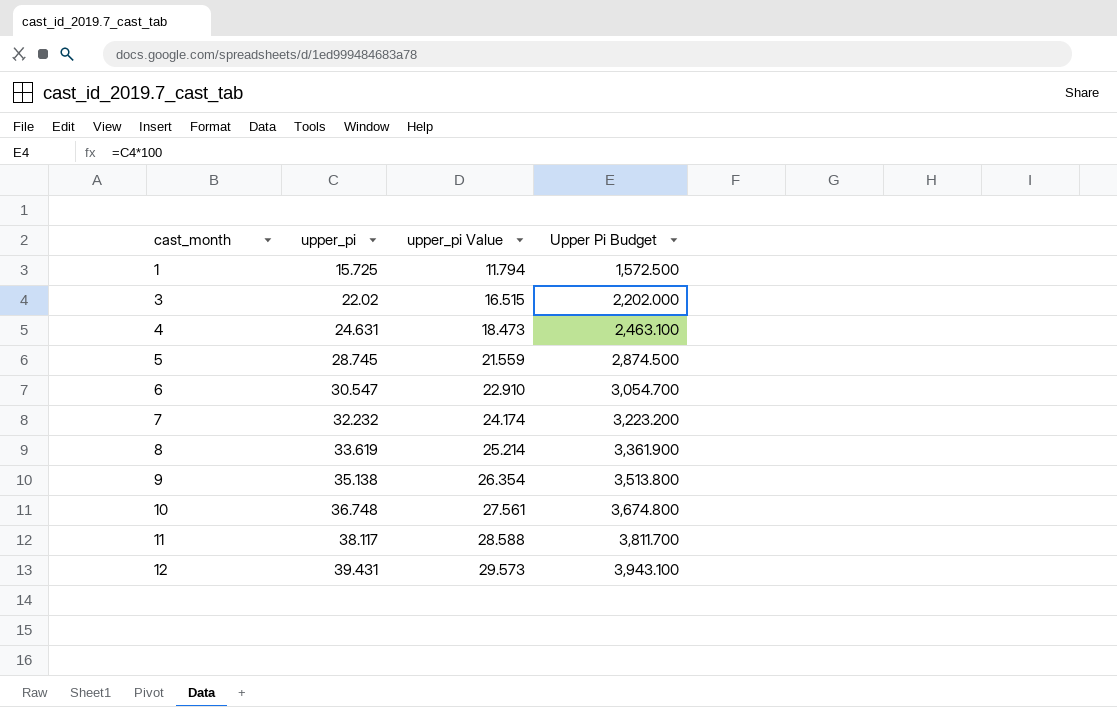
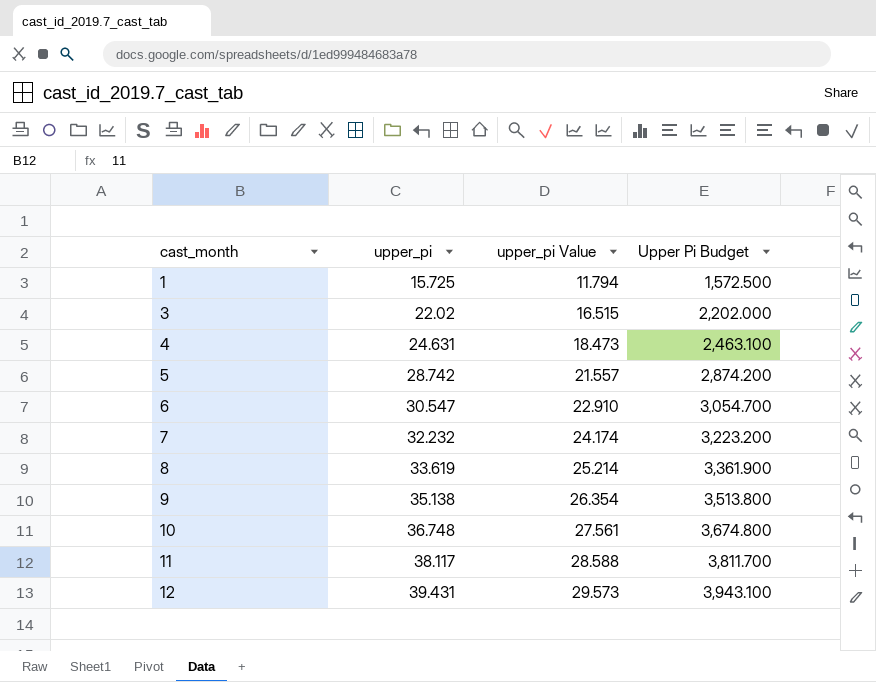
5 | upper_pi: 28.745 -> 28.742
5 | upper_pi Value: 21.559 -> 21.557
5 | Upper Pi Budget: 2,874.500 -> 2,874.200

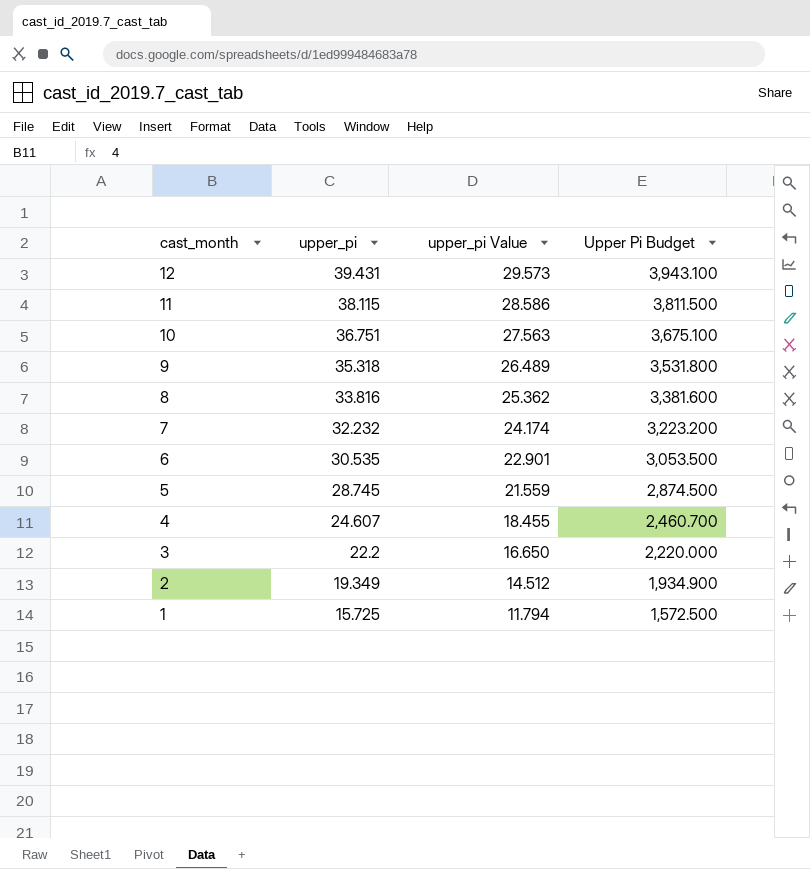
row order: cast_month ascending -> cast_month descending
11 | upper_pi: 38.117 -> 38.115
11 | upper_pi Value: 28.588 -> 28.586
11 | Upper Pi Budget: 3,811.700 -> 3,811.500
10 | upper_pi: 36.748 -> 36.751
10 | upper_pi Value: 27.561 -> 27.563
10 | Upper Pi Budget: 3,674.800 -> 3,675.100
9 | upper_pi: 35.138 -> 35.318
9 | upper_pi Value: 26.354 -> 26.489
9 | Upper Pi Budget: 3,513.800 -> 3,531.800
8 | upper_pi: 33.619 -> 33.816
8 | upper_pi Value: 25.214 -> 25.362
8 | Upper Pi Budget: 3,361.900 -> 3,381.600
6 | upper_pi: 30.547 -> 30.535
6 | upper_pi Value: 22.910 -> 22.901
6 | Upper Pi Budget: 3,054.700 -> 3,053.500
5 | upper_pi: 28.742 -> 28.745
5 | upper_pi Value: 21.557 -> 21.559
5 | Upper Pi Budget: 2,874.200 -> 2,874.500
4 | upper_pi: 24.631 -> 24.607
4 | upper_pi Value: 18.473 -> 18.455
4 | Upper Pi Budget: 2,463.100 -> 2,460.700
3 | upper_pi: 22.02 -> 22.2
3 | upper_pi Value: 16.515 -> 16.650
3 | Upper Pi Budget: 2,202.000 -> 2,220.000
row 2: none -> 19.349 | 14.512 | 1,934.900

